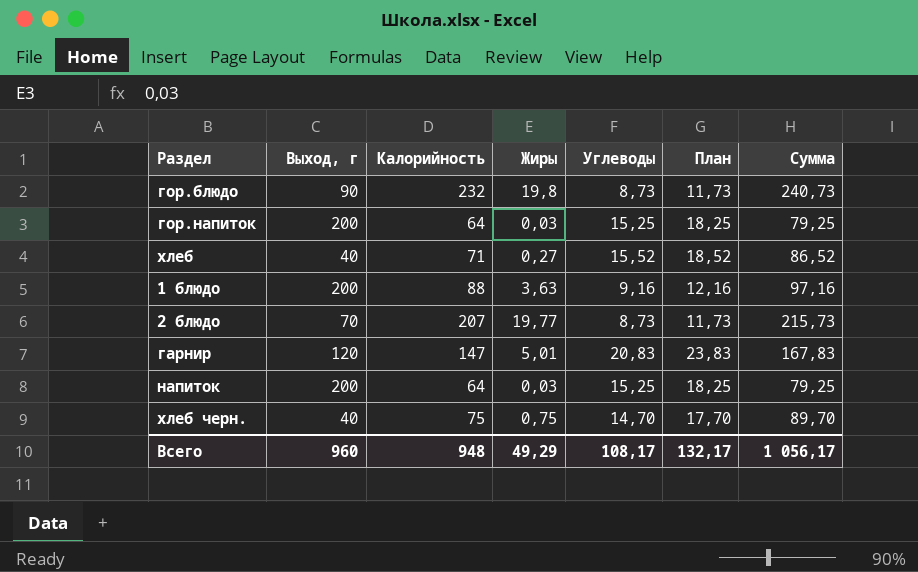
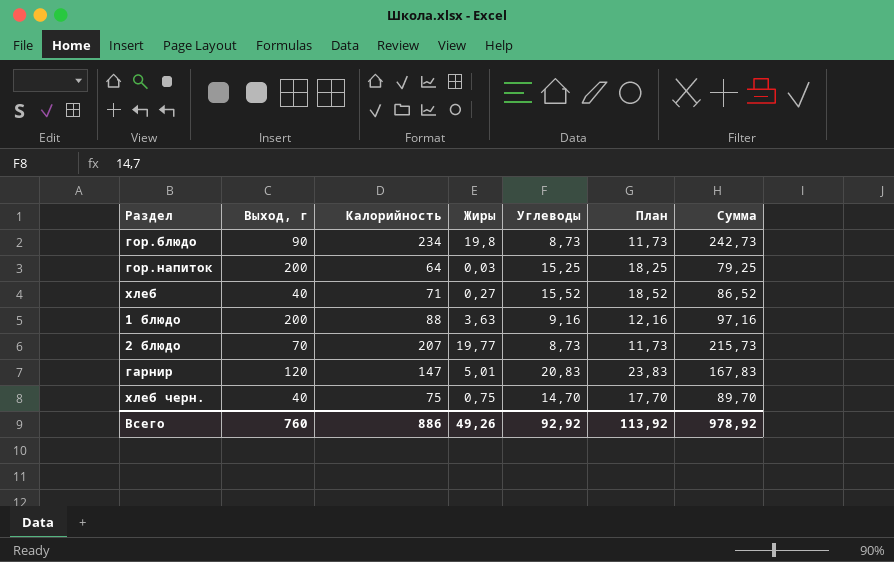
row напиток: 200 | 64 | 0,03 | 15,25 | 18,25 | 79,25 -> none
гор.блюдо | Калорийность: 232 -> 234
гор.блюдо | Сумма: 240,73 -> 242,73
Всего | Выход, г: 960 -> 760
Всего | Калорийность: 948 -> 886
Всего | Жиры: 49,29 -> 49,26
Всего | Углеводы: 108,17 -> 92,92
Всего | План: 132,17 -> 113,92
Всего | Сумма: 1 056,17 -> 978,92

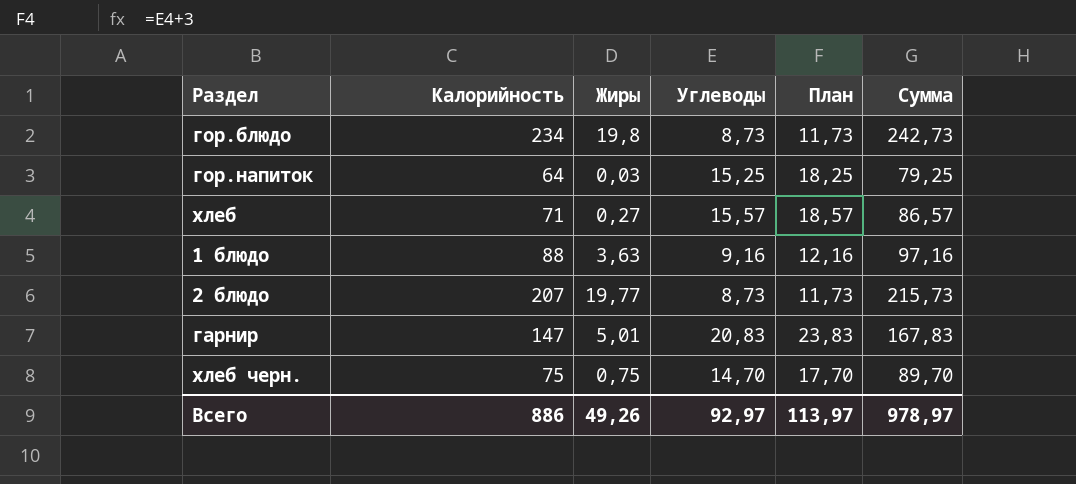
column Выход, г | position: 2 -> none
хлеб | Углеводы: 15,52 -> 15,57
хлеб | План: 18,52 -> 18,57
хлеб | Сумма: 86,52 -> 86,57
Всего | Углеводы: 92,92 -> 92,97
Всего | План: 113,92 -> 113,97
Всего | Сумма: 978,92 -> 978,97

